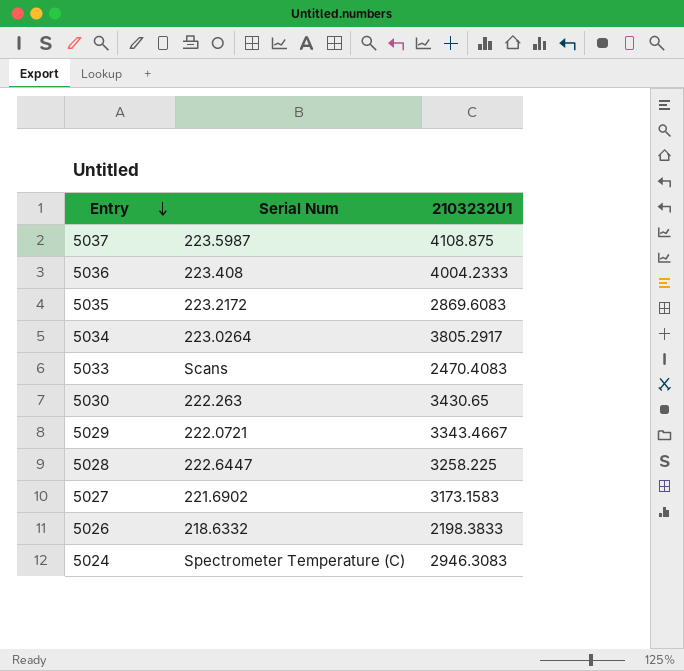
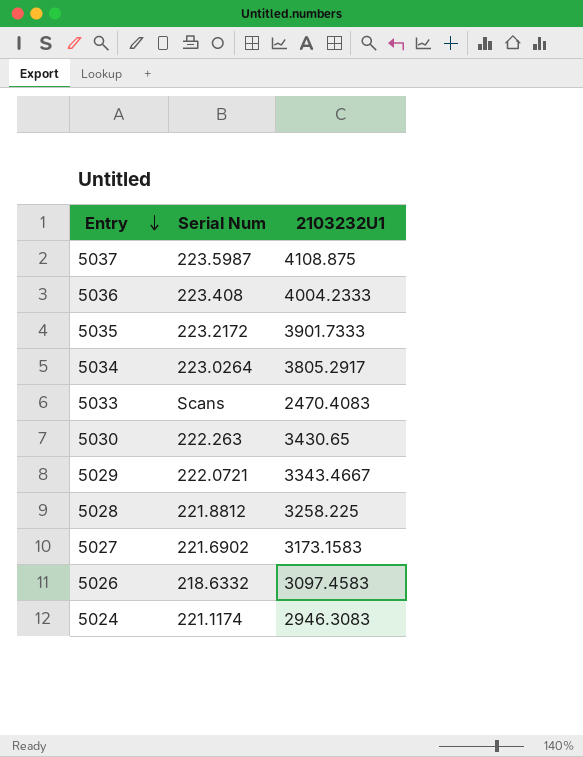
5035 | 2103232U1: 2869.6083 -> 3901.7333
5028 | Serial Num: 222.6447 -> 221.8812
5026 | 2103232U1: 2198.3833 -> 3097.4583
5024 | Serial Num: Spectrometer Temperature (C) -> 221.1174

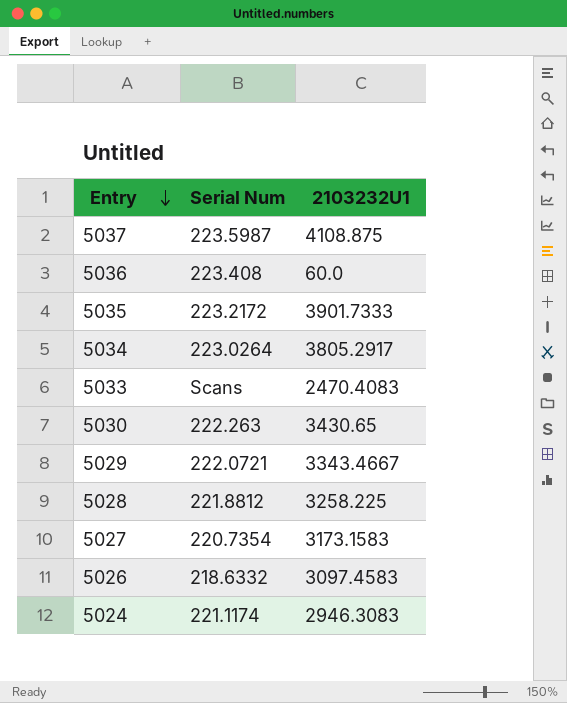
5036 | 2103232U1: 4004.2333 -> 60.0
5027 | Serial Num: 221.6902 -> 220.7354

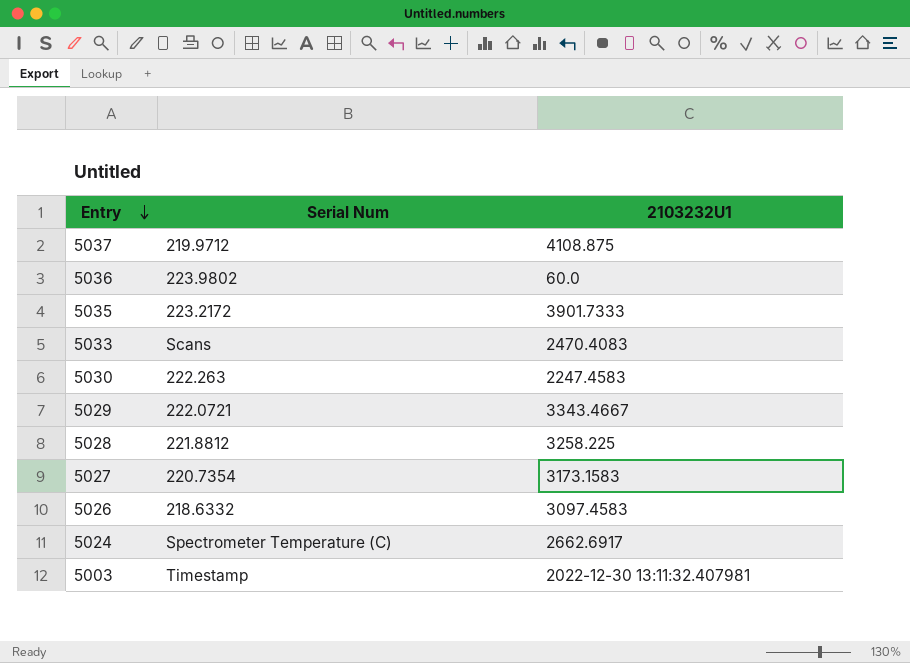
row 5034: 223.0264 | 3805.2917 -> none
5037 | Serial Num: 223.5987 -> 219.9712
5036 | Serial Num: 223.408 -> 223.9802
5030 | 2103232U1: 3430.65 -> 2247.4583
5024 | Serial Num: 221.1174 -> Spectrometer Temperature (C)
5024 | 2103232U1: 2946.3083 -> 2662.6917
row 5003: none -> Timestamp | 2022-12-30 13:11:32.407981

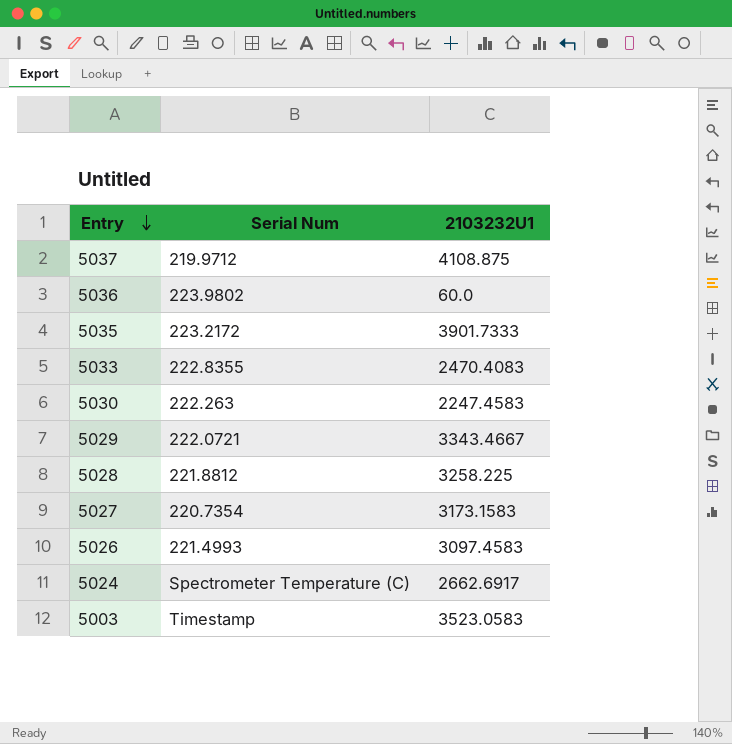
5033 | Serial Num: Scans -> 222.8355
5026 | Serial Num: 218.6332 -> 221.4993
5003 | 2103232U1: 2022-12-30 13:11:32.407981 -> 3523.0583

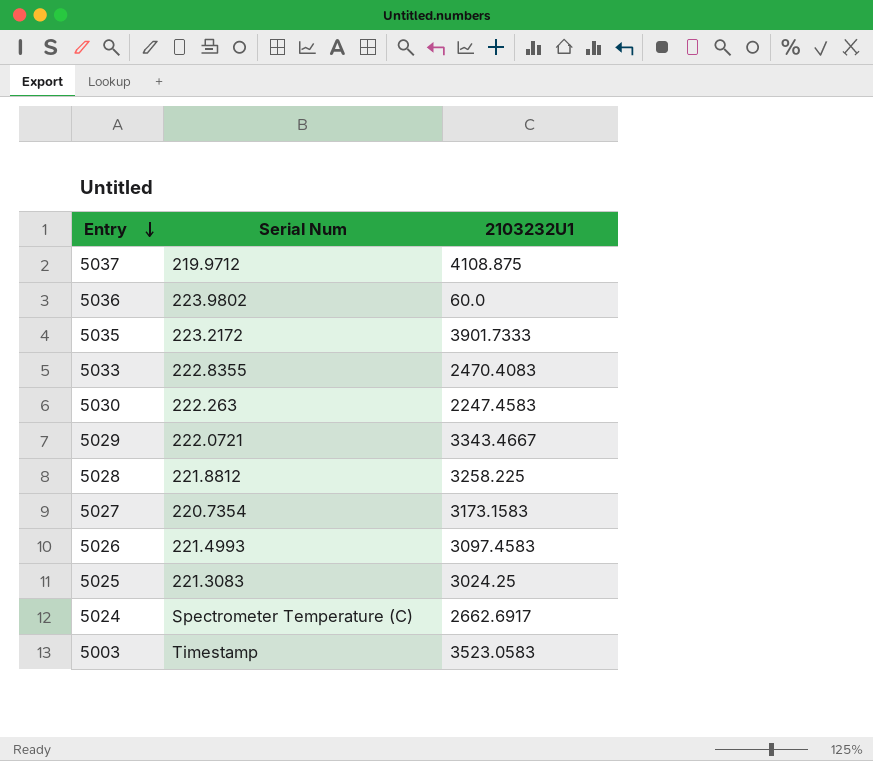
row 5025: none -> 221.3083 | 3024.25

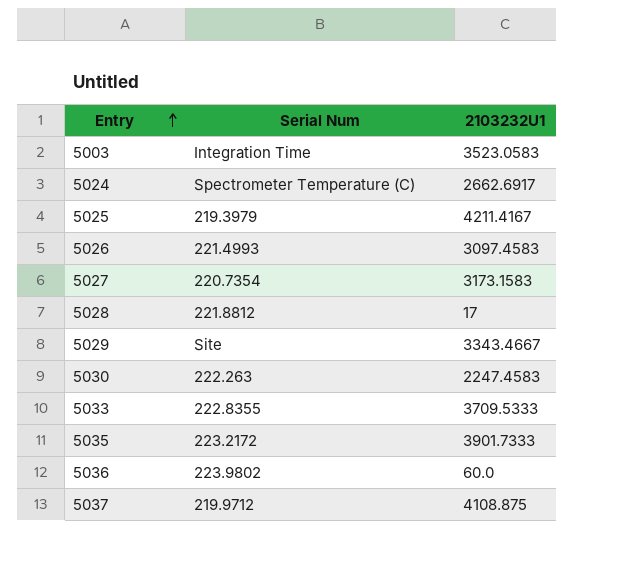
row order: Entry descending -> Entry ascending
5003 | Serial Num: Timestamp -> Integration Time
5025 | Serial Num: 221.3083 -> 219.3979
5025 | 2103232U1: 3024.25 -> 4211.4167
5028 | 2103232U1: 3258.225 -> 17
5029 | Serial Num: 222.0721 -> Site
5033 | 2103232U1: 2470.4083 -> 3709.5333

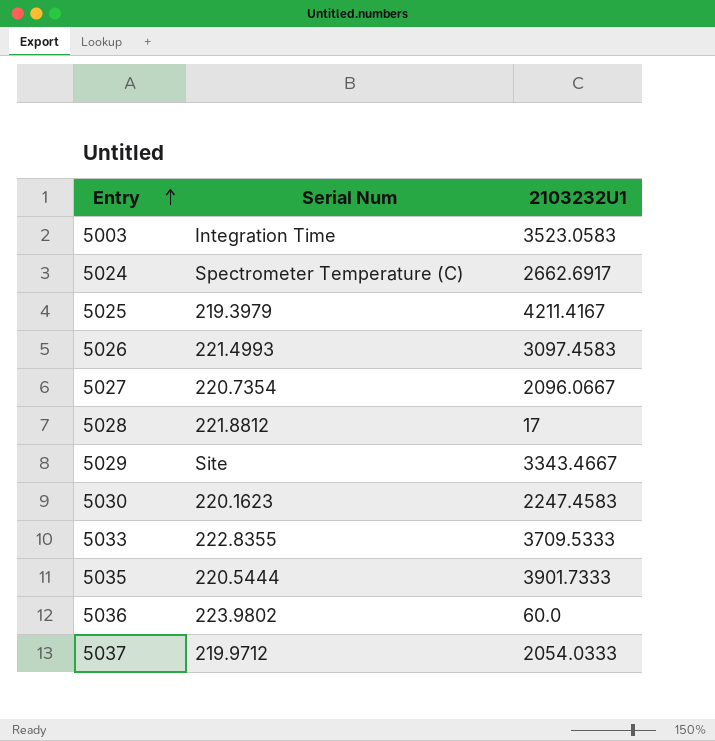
5027 | 2103232U1: 3173.1583 -> 2096.0667
5030 | Serial Num: 222.263 -> 220.1623
5035 | Serial Num: 223.2172 -> 220.5444
5037 | 2103232U1: 4108.875 -> 2054.0333

